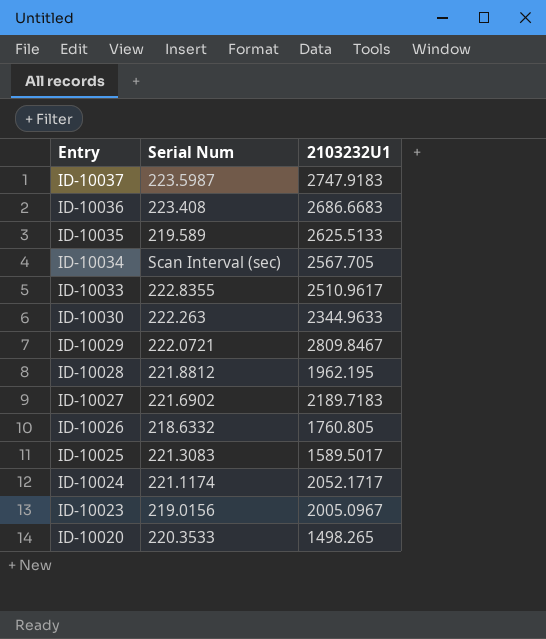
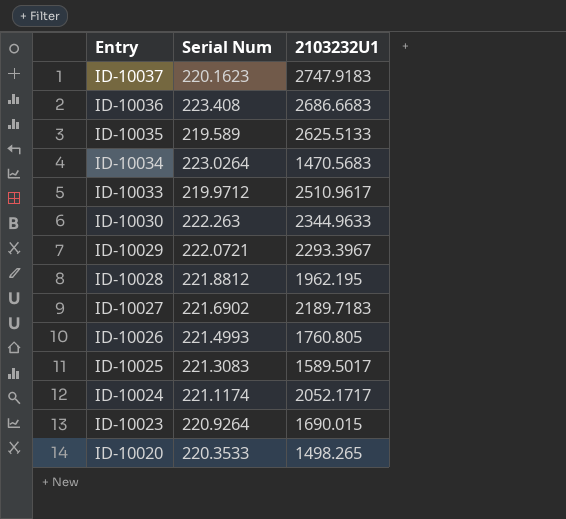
ID-10037 | Serial Num: 223.5987 -> 220.1623
ID-10034 | Serial Num: Scan Interval (sec) -> 223.0264
ID-10034 | 2103232U1: 2567.705 -> 1470.5683
ID-10033 | Serial Num: 222.8355 -> 219.9712
ID-10029 | 2103232U1: 2809.8467 -> 2293.3967
ID-10026 | Serial Num: 218.6332 -> 221.4993
ID-10023 | Serial Num: 219.0156 -> 220.9264
ID-10023 | 2103232U1: 2005.0967 -> 1690.015

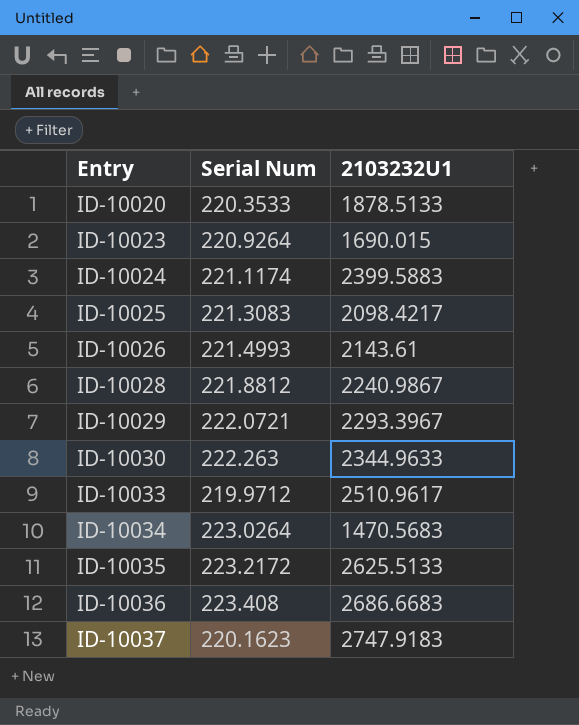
row order: Entry descending -> Entry ascending
row ID-10027: 221.6902 | 2189.7183 -> none
ID-10020 | 2103232U1: 1498.265 -> 1878.5133
ID-10024 | 2103232U1: 2052.1717 -> 2399.5883
ID-10025 | 2103232U1: 1589.5017 -> 2098.4217
ID-10026 | 2103232U1: 1760.805 -> 2143.61
ID-10028 | 2103232U1: 1962.195 -> 2240.9867
ID-10035 | Serial Num: 219.589 -> 223.2172

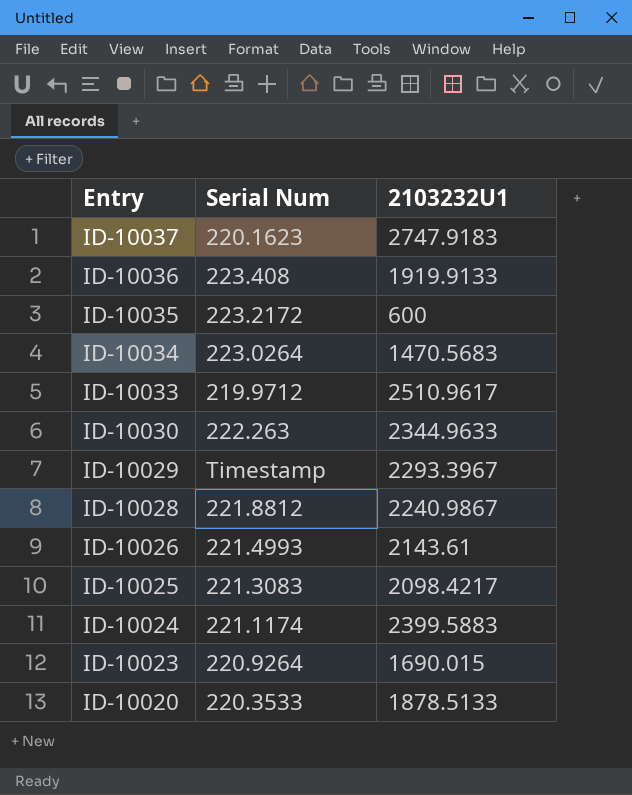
row order: Entry ascending -> Entry descending
ID-10036 | 2103232U1: 2686.6683 -> 1919.9133
ID-10035 | 2103232U1: 2625.5133 -> 600
ID-10029 | Serial Num: 222.0721 -> Timestamp

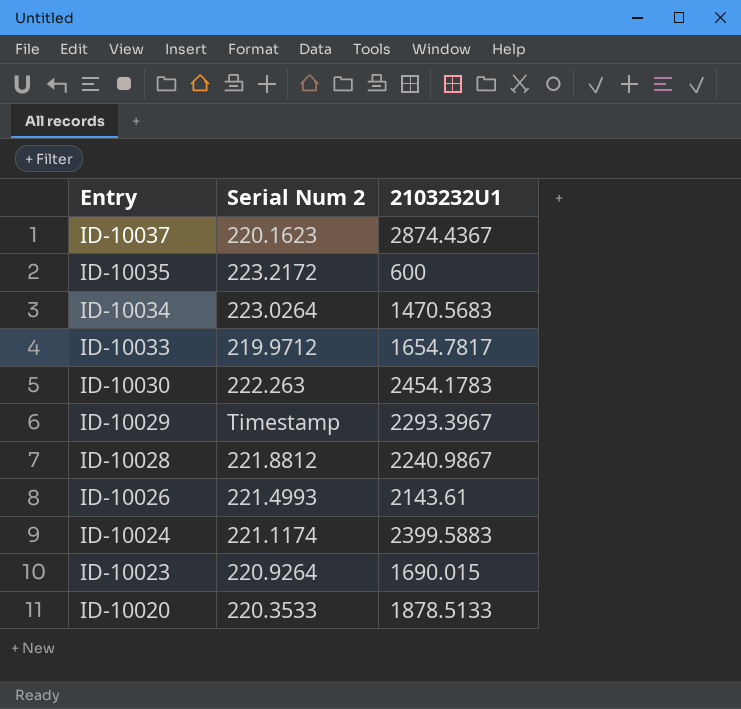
column name: Serial Num -> Serial Num 2
row ID-10036: 223.408 | 1919.9133 -> none
row ID-10025: 221.3083 | 2098.4217 -> none
ID-10037 | 2103232U1: 2747.9183 -> 2874.4367
ID-10033 | 2103232U1: 2510.9617 -> 1654.7817
ID-10030 | 2103232U1: 2344.9633 -> 2454.1783

